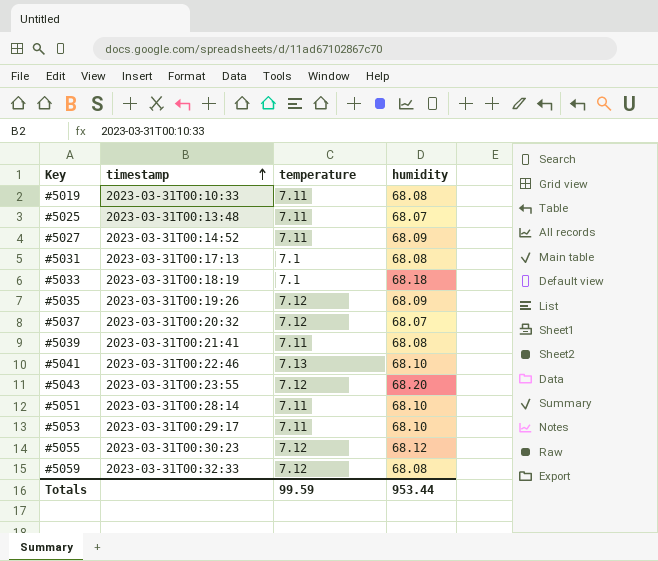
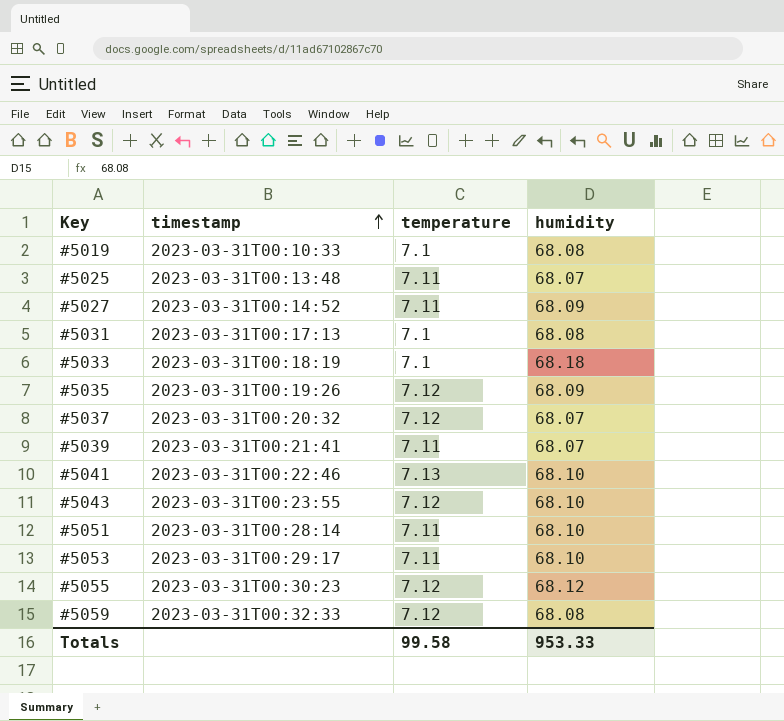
#5019 | temperature: 7.11 -> 7.1
#5039 | humidity: 68.08 -> 68.07
#5043 | humidity: 68.20 -> 68.10
Totals | temperature: 99.59 -> 99.58
Totals | humidity: 953.44 -> 953.33

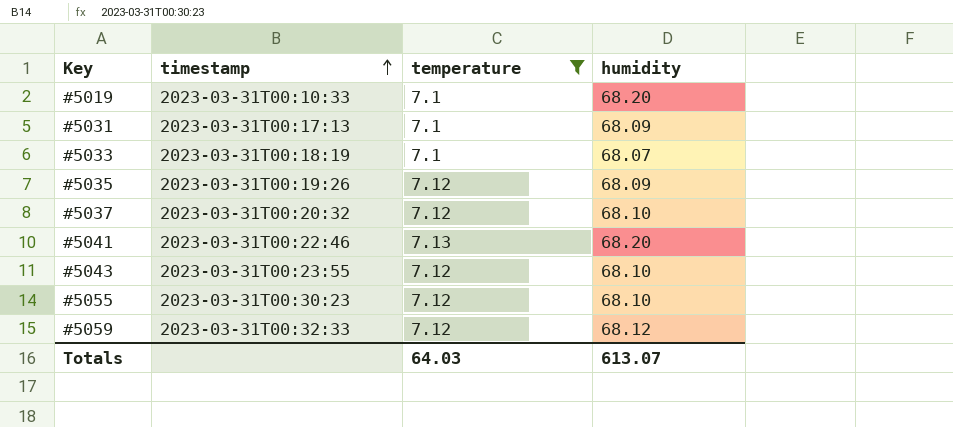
filter: none -> temperature != 7.11
#5019 | humidity: 68.08 -> 68.20
#5031 | humidity: 68.08 -> 68.09
#5033 | humidity: 68.18 -> 68.07
#5037 | humidity: 68.07 -> 68.10
#5041 | humidity: 68.10 -> 68.20
#5055 | humidity: 68.12 -> 68.10
#5059 | humidity: 68.08 -> 68.12
Totals | temperature: 99.58 -> 64.03
Totals | humidity: 953.33 -> 613.07

